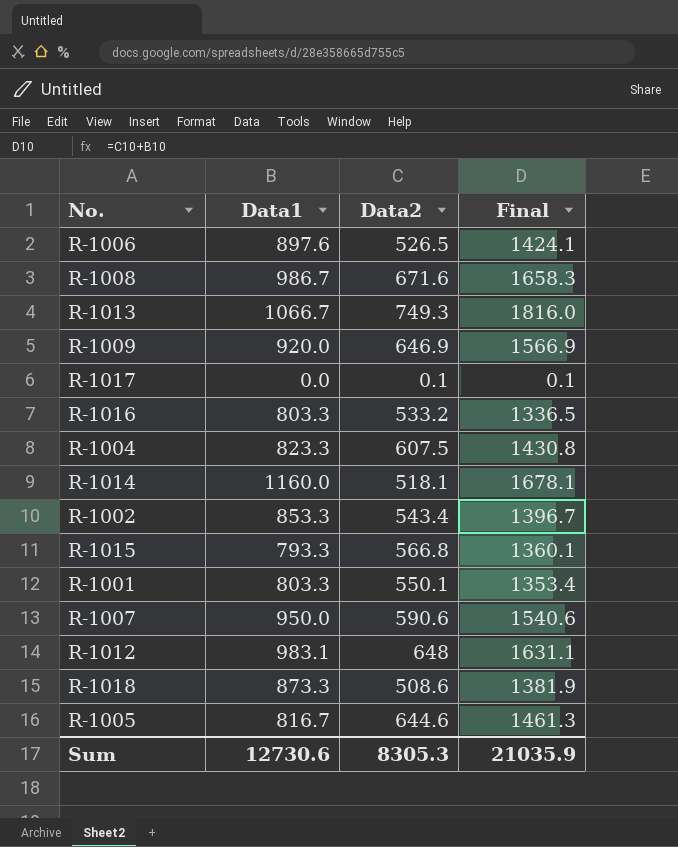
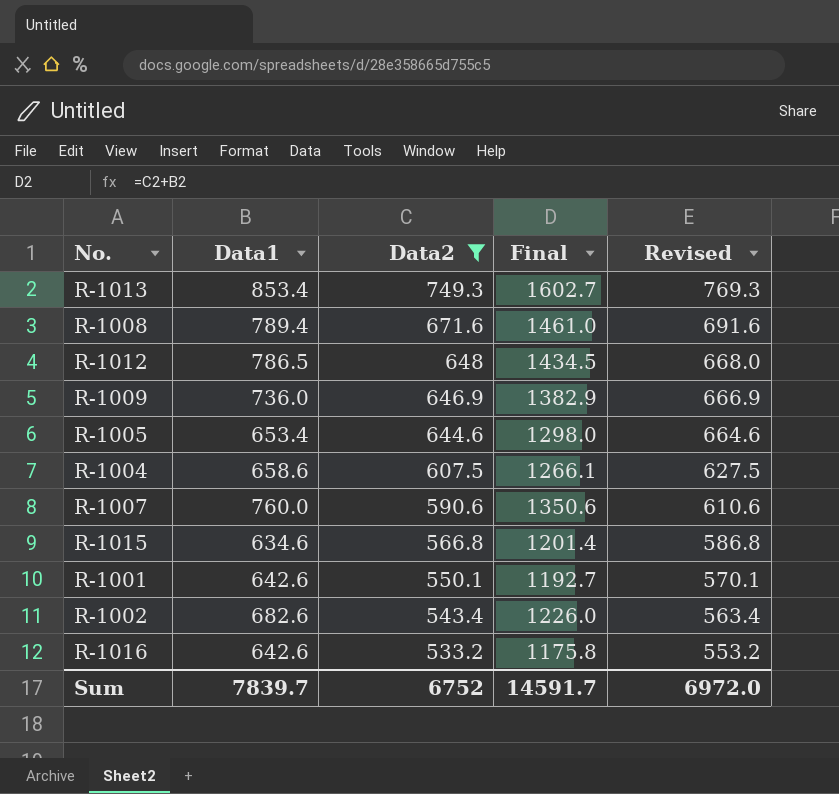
filter: none -> Data2 >= 533.2
row order: none -> Data2 descending
column Revised | formula: none -> [Data2] + 20
R-1013 | Data1: 1066.7 -> 853.4
R-1013 | Final: 1816.0 -> 1602.7
R-1008 | Data1: 986.7 -> 789.4
R-1008 | Final: 1658.3 -> 1461.0
R-1012 | Data1: 983.1 -> 786.5
R-1012 | Final: 1631.1 -> 1434.5
R-1009 | Data1: 920.0 -> 736.0
R-1009 | Final: 1566.9 -> 1382.9
R-1005 | Data1: 816.7 -> 653.4
R-1005 | Final: 1461.3 -> 1298.0
R-1004 | Data1: 823.3 -> 658.6
R-1004 | Final: 1430.8 -> 1266.1
R-1007 | Data1: 950.0 -> 760.0
R-1007 | Final: 1540.6 -> 1350.6
R-1015 | Data1: 793.3 -> 634.6
R-1015 | Final: 1360.1 -> 1201.4
R-1001 | Data1: 803.3 -> 642.6
R-1001 | Final: 1353.4 -> 1192.7
R-1002 | Data1: 853.3 -> 682.6
R-1002 | Final: 1396.7 -> 1226.0
R-1016 | Data1: 803.3 -> 642.6
R-1016 | Final: 1336.5 -> 1175.8
Sum | Data1: 12730.6 -> 7839.7
Sum | Data2: 8305.3 -> 6752
Sum | Final: 21035.9 -> 14591.7

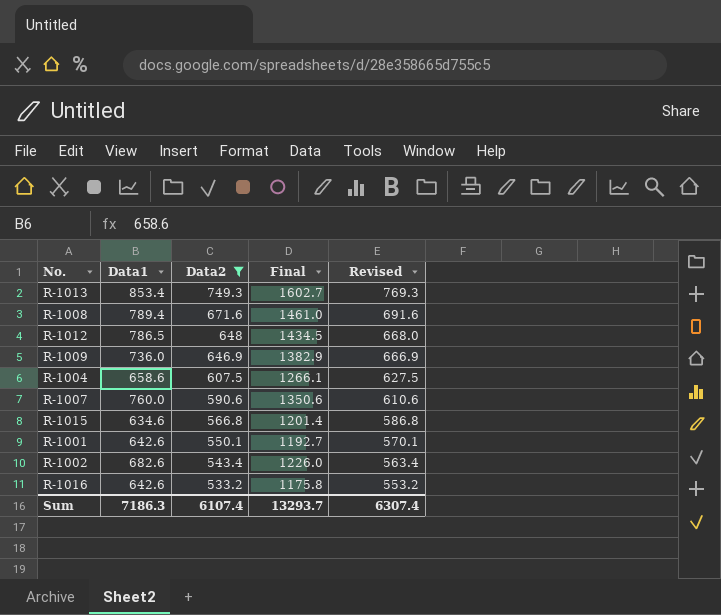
row R-1005: 653.4 | 644.6 | 1298.0 | 664.6 -> none
Sum | Data1: 7839.7 -> 7186.3
Sum | Data2: 6752 -> 6107.4
Sum | Final: 14591.7 -> 13293.7
Sum | Revised: 6972.0 -> 6307.4

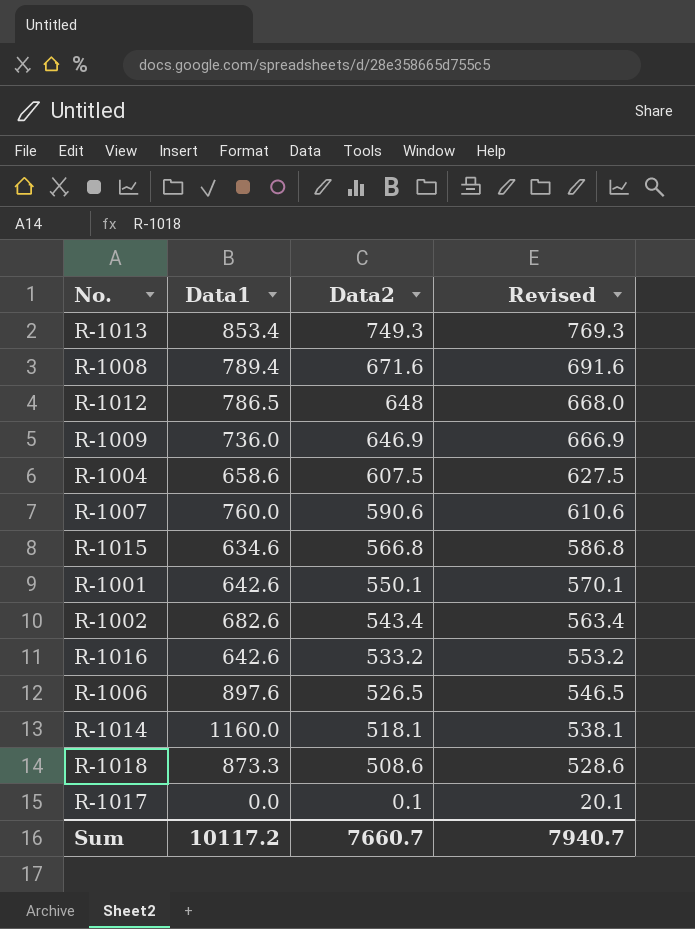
filter: Data2 >= 533.2 -> none
column Final | formula: [Data1] + [Data2] -> none
Sum | Data1: 7186.3 -> 10117.2
Sum | Data2: 6107.4 -> 7660.7
Sum | Revised: 6307.4 -> 7940.7

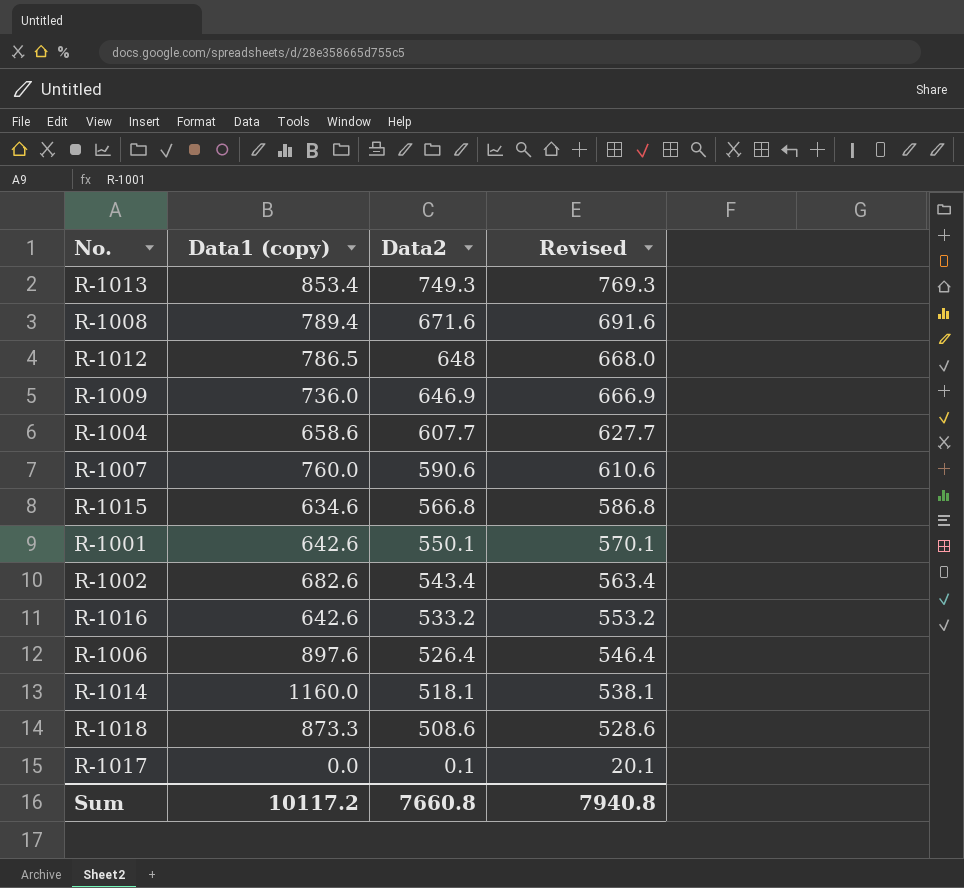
column name: Data1 -> Data1 (copy)
R-1004 | Data2: 607.5 -> 607.7
R-1004 | Revised: 627.5 -> 627.7
R-1006 | Data2: 526.5 -> 526.4
R-1006 | Revised: 546.5 -> 546.4
Sum | Data2: 7660.7 -> 7660.8
Sum | Revised: 7940.7 -> 7940.8

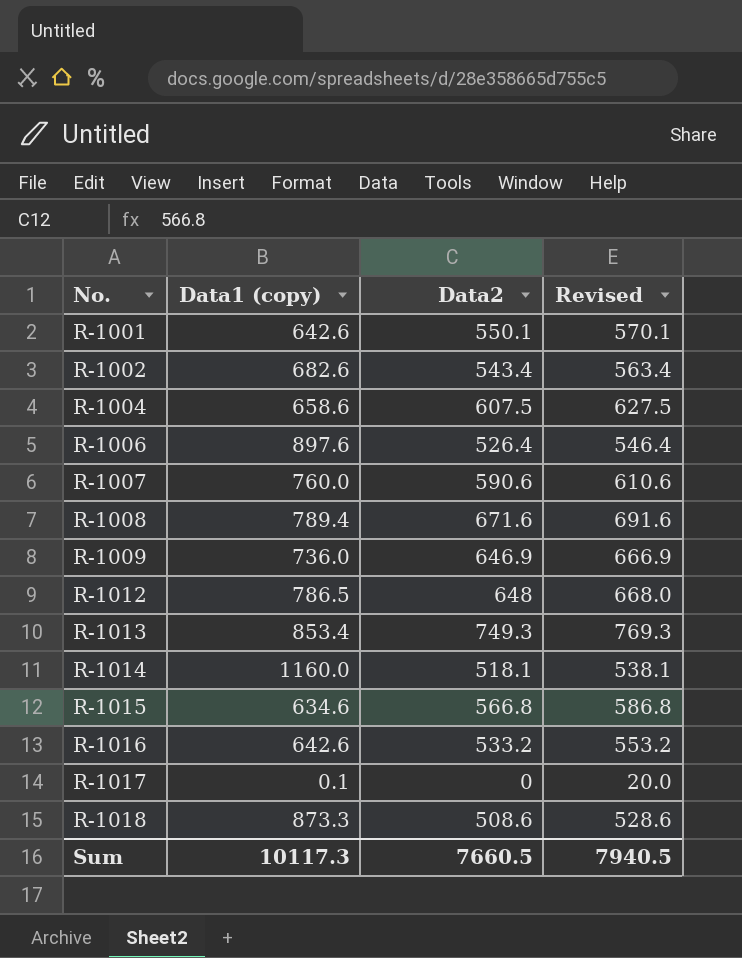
row order: Data2 descending -> No. ascending
R-1004 | Data2: 607.7 -> 607.5
R-1004 | Revised: 627.7 -> 627.5
R-1017 | Data1 (copy): 0.0 -> 0.1
R-1017 | Data2: 0.1 -> 0
R-1017 | Revised: 20.1 -> 20.0
Sum | Data1 (copy): 10117.2 -> 10117.3
Sum | Data2: 7660.8 -> 7660.5
Sum | Revised: 7940.8 -> 7940.5

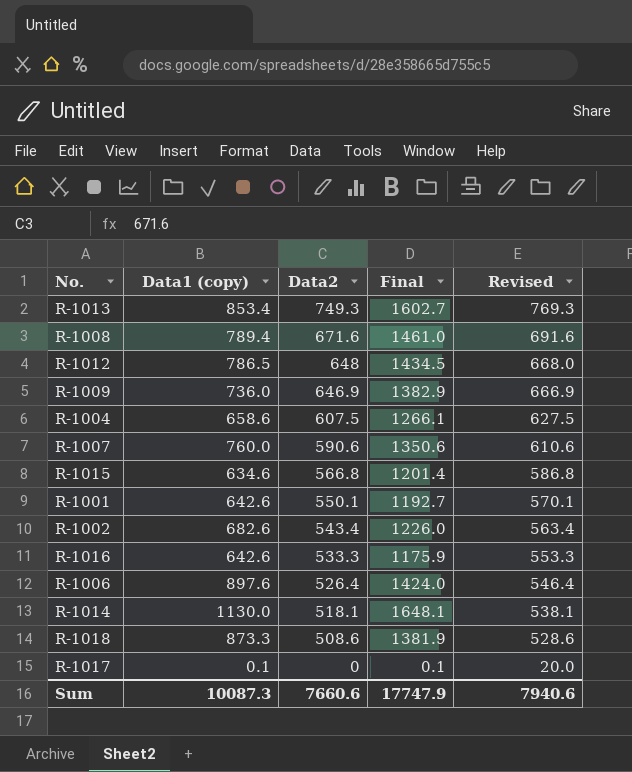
row order: No. ascending -> Data2 descending
column Final | formula: none -> [Data1 (copy)] + [Data2]
R-1016 | Data2: 533.2 -> 533.3
R-1016 | Revised: 553.2 -> 553.3
R-1014 | Data1 (copy): 1160.0 -> 1130.0
Sum | Data1 (copy): 10117.3 -> 10087.3
Sum | Data2: 7660.5 -> 7660.6
Sum | Revised: 7940.5 -> 7940.6

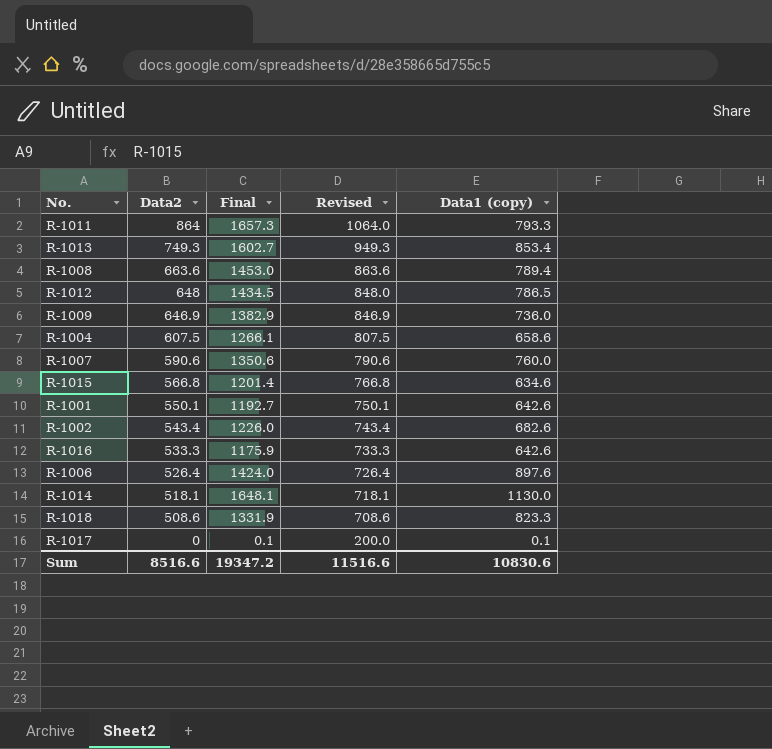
column Revised | formula: [Data2] + 20 -> [Data2] + 200
column Data1 (copy) | position: 2 -> 5
row R-1011: none -> 864 | 1657.3 | 1064.0 | 793.3
R-1008 | Data2: 671.6 -> 663.6
R-1008 | Final: 1461.0 -> 1453.0
R-1018 | Final: 1381.9 -> 1331.9
R-1018 | Data1 (copy): 873.3 -> 823.3
Sum | Data2: 7660.6 -> 8516.6
Sum | Final: 17747.9 -> 19347.2
Sum | Revised: 7940.6 -> 11516.6
Sum | Data1 (copy): 10087.3 -> 10830.6

